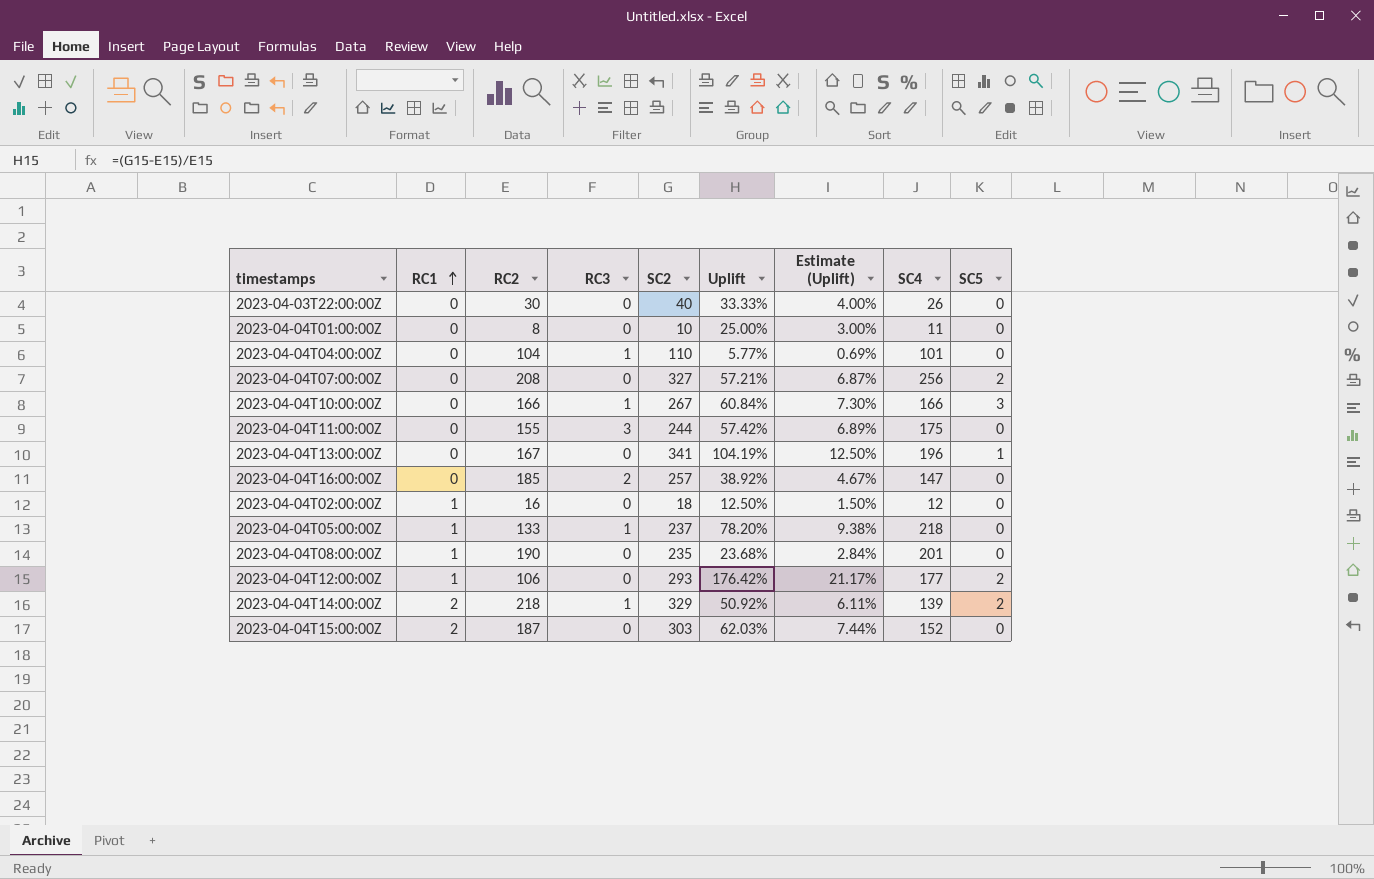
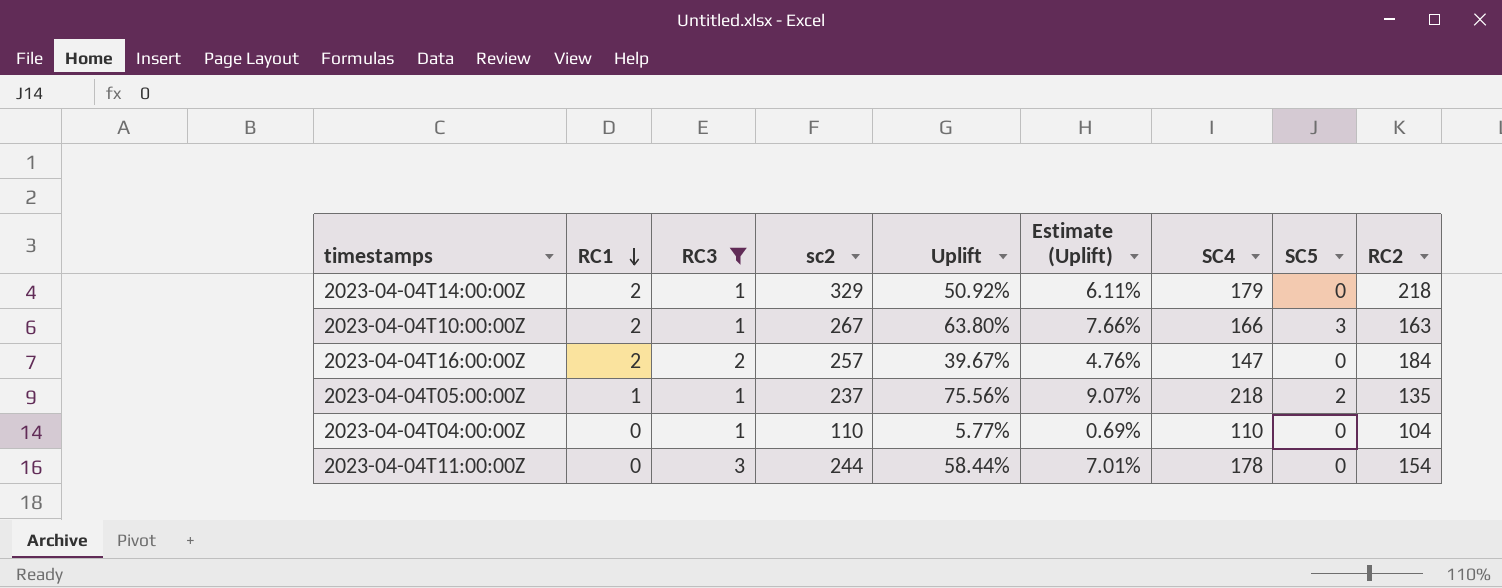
filter: none -> RC3 != 0
row order: RC1 ascending -> RC1 descending
column name: SC2 -> sc2
column RC2 | position: 3 -> 9
2023-04-04T14:00:00Z | SC4: 139 -> 179
2023-04-04T14:00:00Z | SC5: 2 -> 0
2023-04-04T10:00:00Z | RC1: 0 -> 2
2023-04-04T10:00:00Z | Uplift: 60.84% -> 63.80%
2023-04-04T10:00:00Z | Estimate (Uplift): 7.30% -> 7.66%
2023-04-04T10:00:00Z | RC2: 166 -> 163
2023-04-04T16:00:00Z | RC1: 0 -> 2
2023-04-04T16:00:00Z | Uplift: 38.92% -> 39.67%
2023-04-04T16:00:00Z | Estimate (Uplift): 4.67% -> 4.76%
2023-04-04T16:00:00Z | RC2: 185 -> 184
2023-04-04T05:00:00Z | Uplift: 78.20% -> 75.56%
2023-04-04T05:00:00Z | Estimate (Uplift): 9.38% -> 9.07%
2023-04-04T05:00:00Z | SC5: 0 -> 2
2023-04-04T05:00:00Z | RC2: 133 -> 135
2023-04-04T04:00:00Z | SC4: 101 -> 110
2023-04-04T11:00:00Z | Uplift: 57.42% -> 58.44%
2023-04-04T11:00:00Z | Estimate (Uplift): 6.89% -> 7.01%
2023-04-04T11:00:00Z | SC4: 175 -> 178
2023-04-04T11:00:00Z | RC2: 155 -> 154

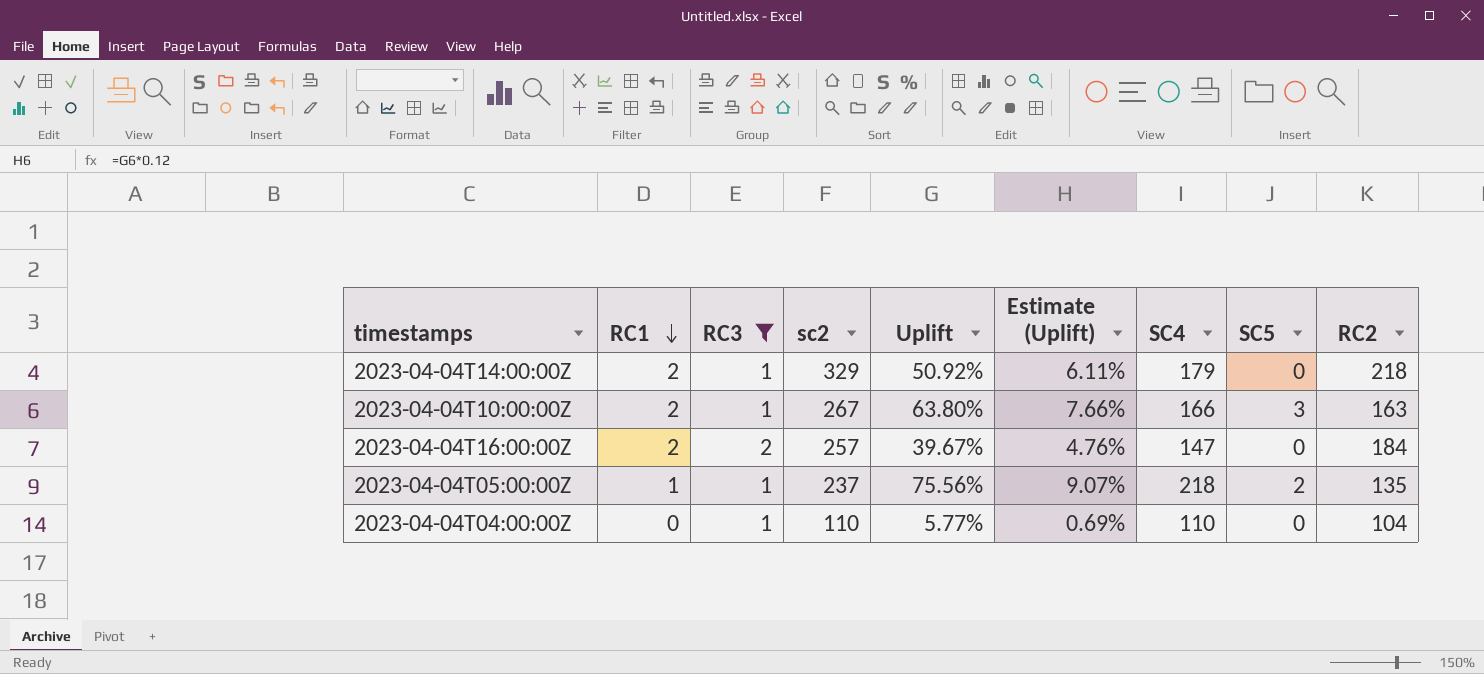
row 2023-04-04T11:00:00Z: 0 | 3 | 244 | 58.44% | 7.01% | 178 | 0 | 154 -> none

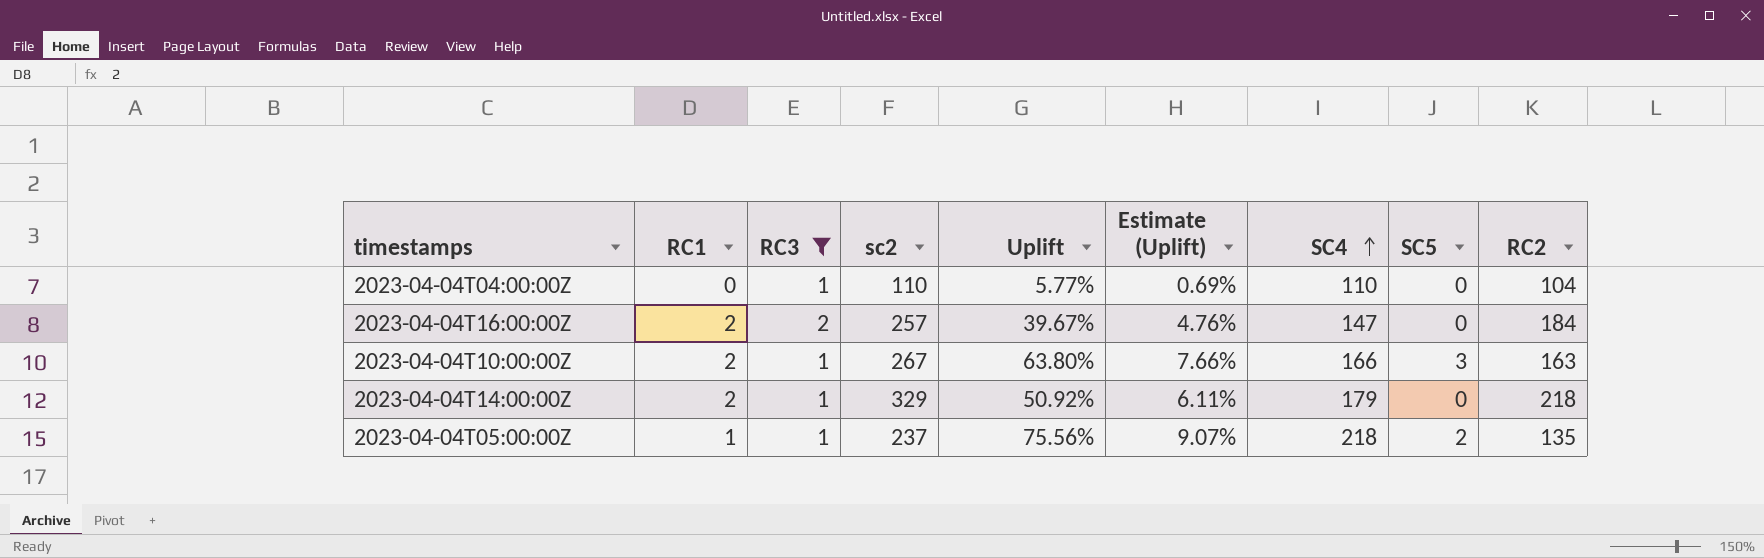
row order: RC1 descending -> SC4 ascending

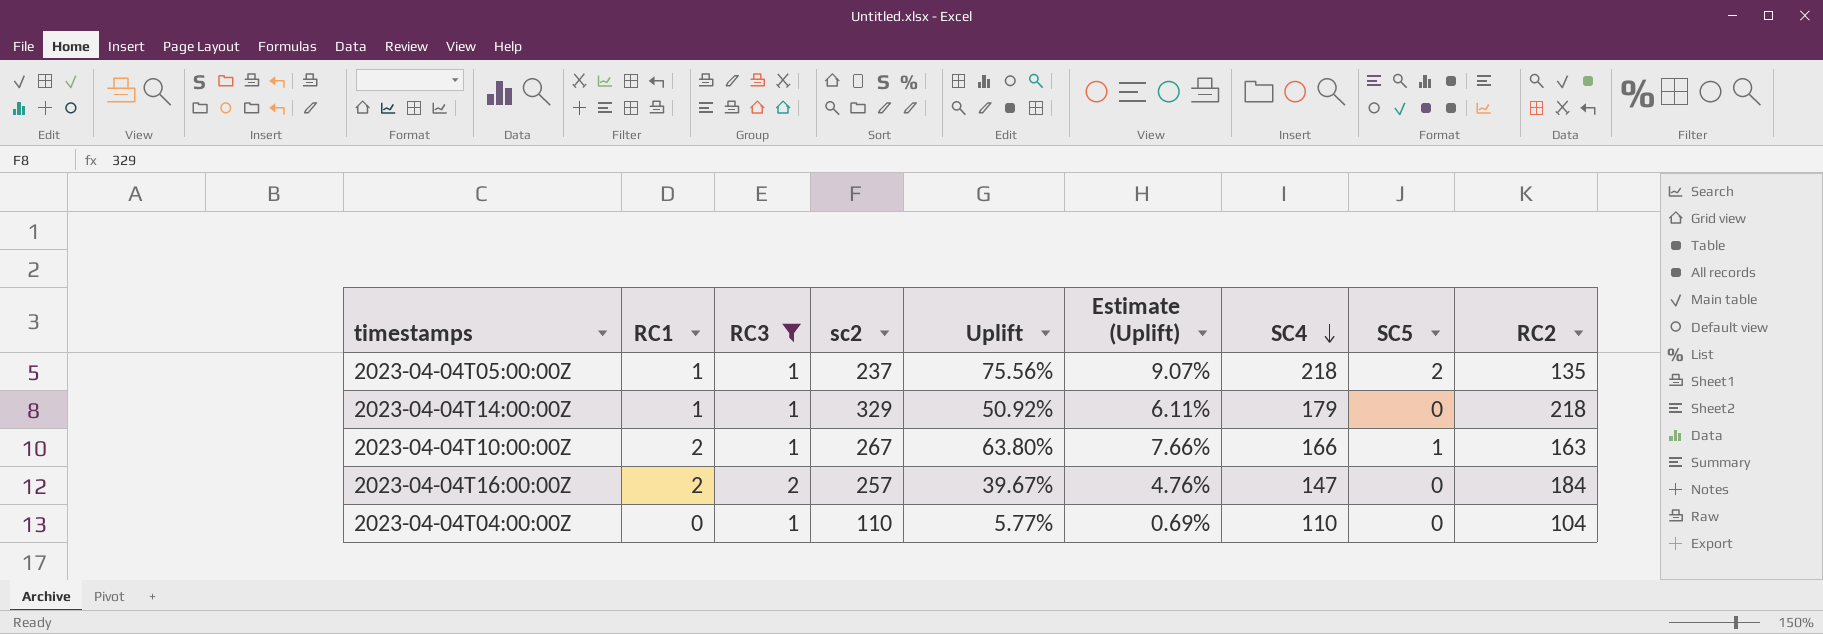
row order: SC4 ascending -> SC4 descending
2023-04-04T14:00:00Z | RC1: 2 -> 1
2023-04-04T10:00:00Z | SC5: 3 -> 1

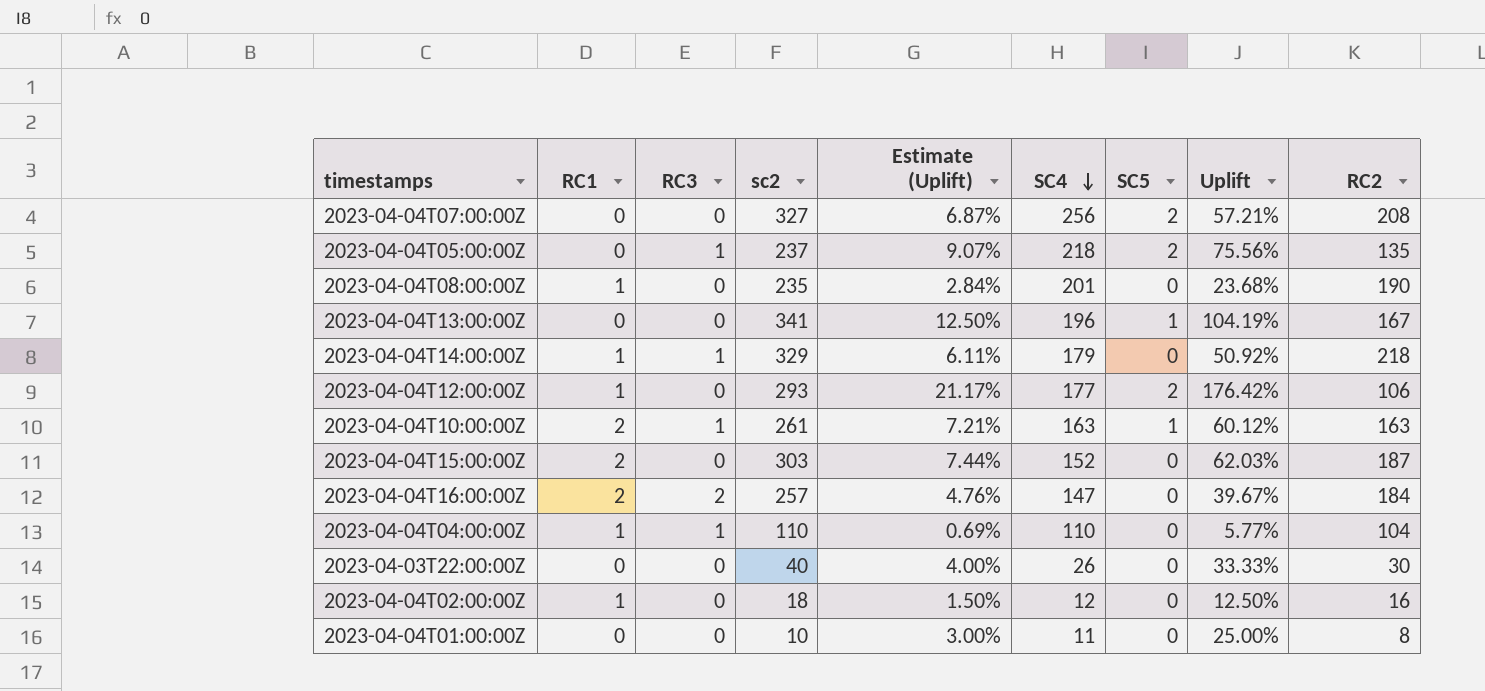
filter: RC3 != 0 -> none
column Uplift | position: 5 -> 8
2023-04-04T05:00:00Z | RC1: 1 -> 0
2023-04-04T10:00:00Z | sc2: 267 -> 261
2023-04-04T10:00:00Z | Estimate (Uplift): 7.66% -> 7.21%
2023-04-04T10:00:00Z | SC4: 166 -> 163
2023-04-04T10:00:00Z | Uplift: 63.80% -> 60.12%
2023-04-04T04:00:00Z | RC1: 0 -> 1

